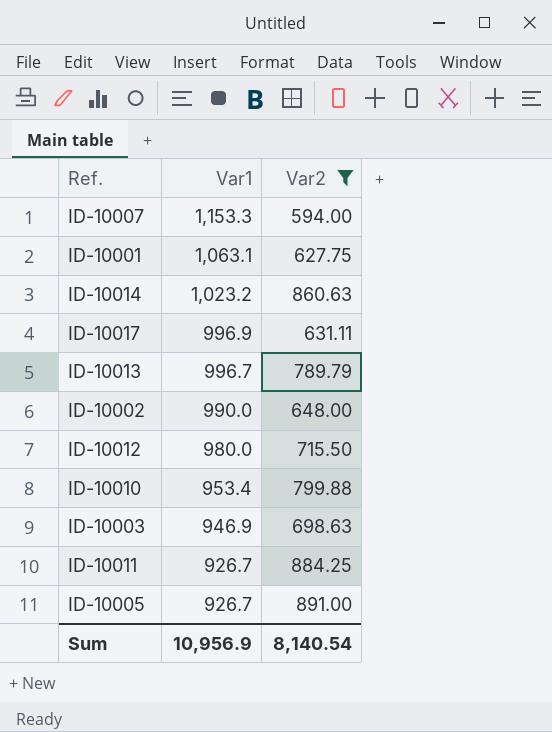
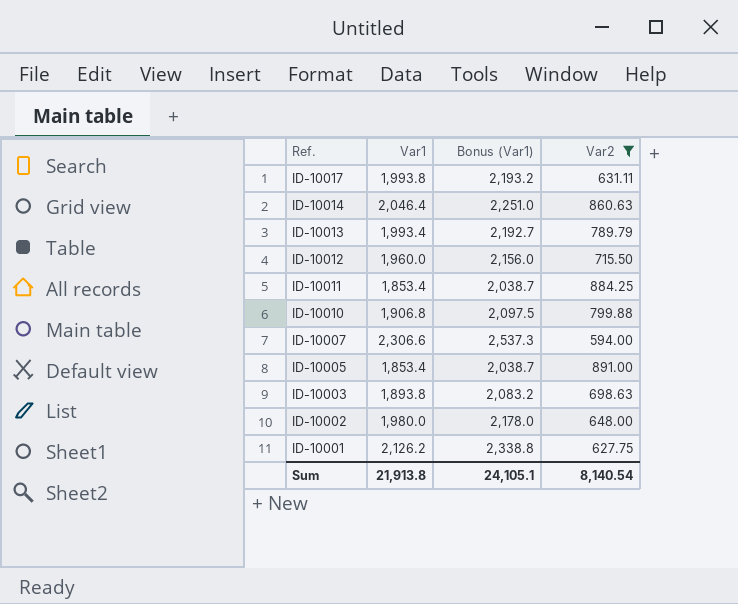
row order: Var1 descending -> Ref. descending
column Bonus (Var1) | formula: none -> [Var1] * 1.1
ID-10017 | Var1: 996.9 -> 1,993.8
ID-10014 | Var1: 1,023.2 -> 2,046.4
ID-10013 | Var1: 996.7 -> 1,993.4
ID-10012 | Var1: 980.0 -> 1,960.0
ID-10011 | Var1: 926.7 -> 1,853.4
ID-10010 | Var1: 953.4 -> 1,906.8
ID-10007 | Var1: 1,153.3 -> 2,306.6
ID-10005 | Var1: 926.7 -> 1,853.4
ID-10003 | Var1: 946.9 -> 1,893.8
ID-10002 | Var1: 990.0 -> 1,980.0
ID-10001 | Var1: 1,063.1 -> 2,126.2
Sum | Var1: 10,956.9 -> 21,913.8

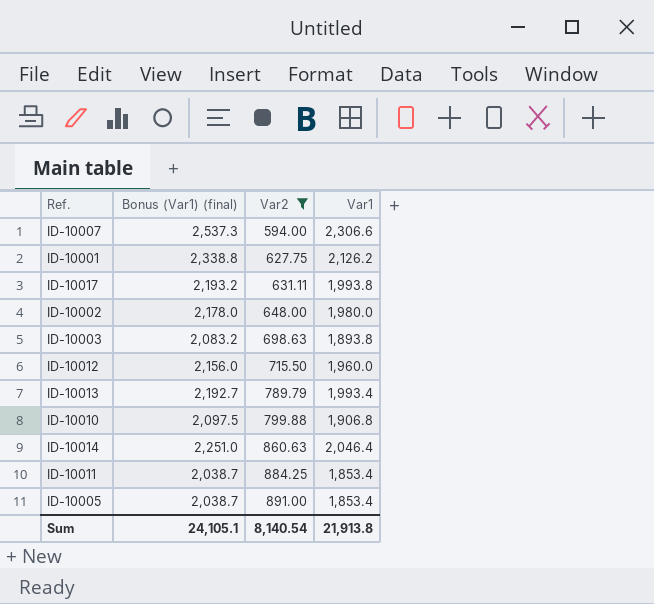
row order: Ref. descending -> Var2 ascending
column name: Bonus (Var1) -> Bonus (Var1) (final)
column Var1 | position: 2 -> 4

